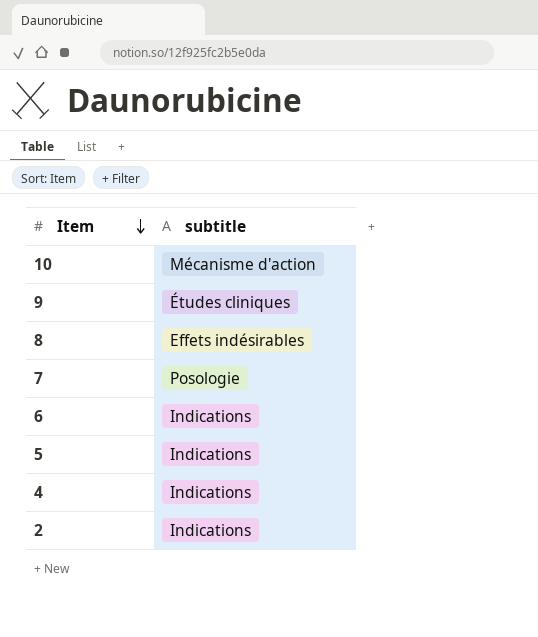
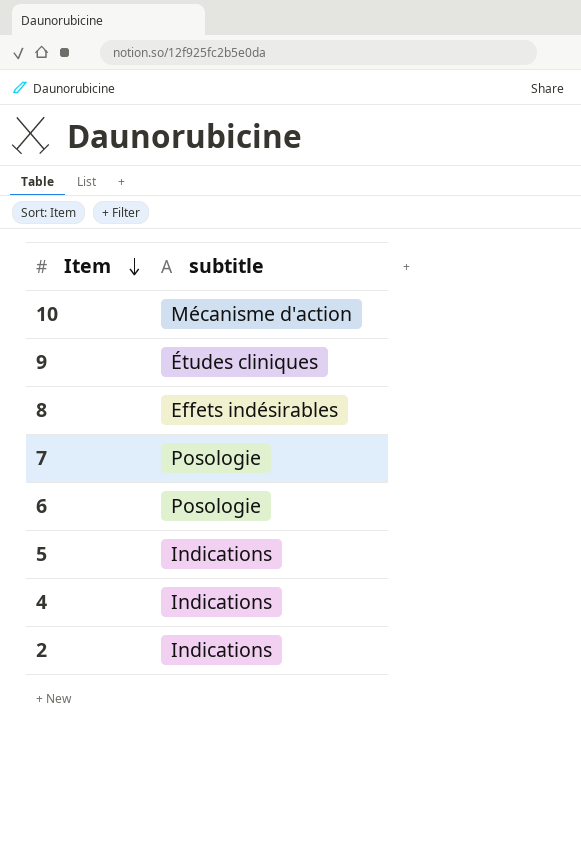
6 | subtitle: Indications -> Posologie

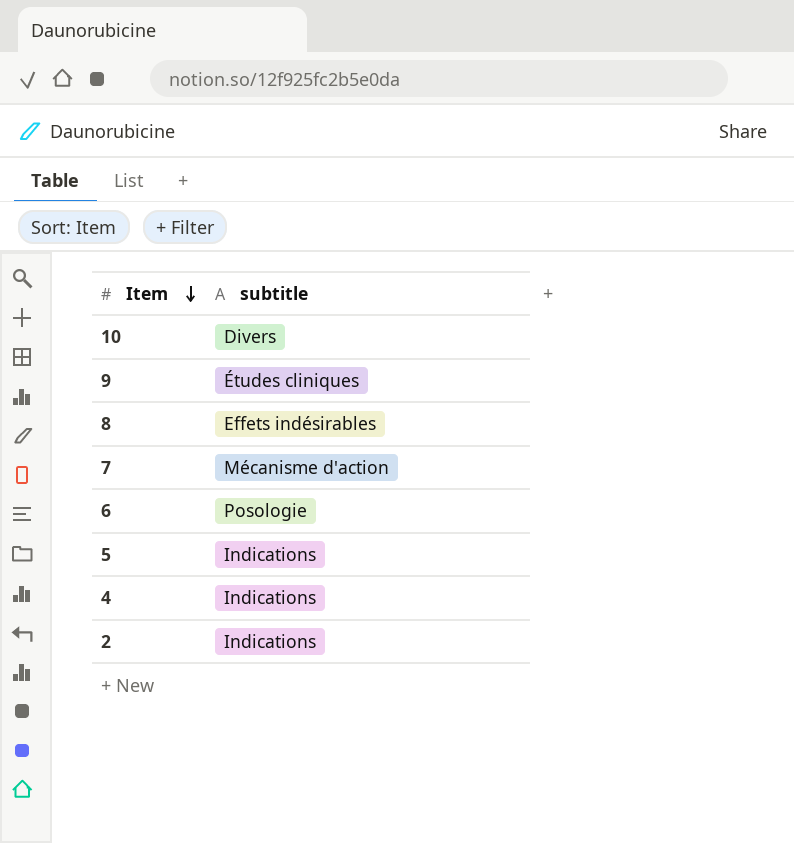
10 | subtitle: Mécanisme d'action -> Divers
7 | subtitle: Posologie -> Mécanisme d'action

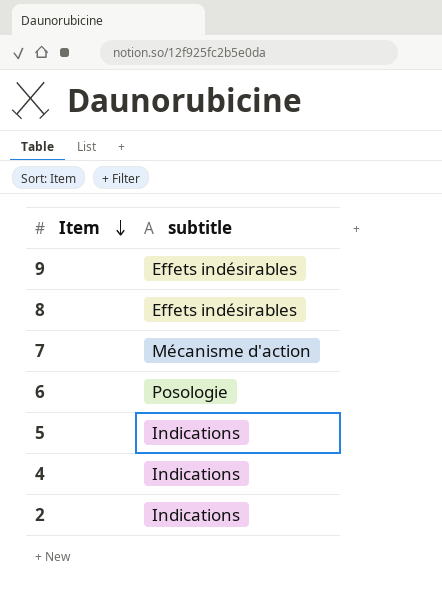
row 10: Divers -> none
9 | subtitle: Études cliniques -> Effets indésirables

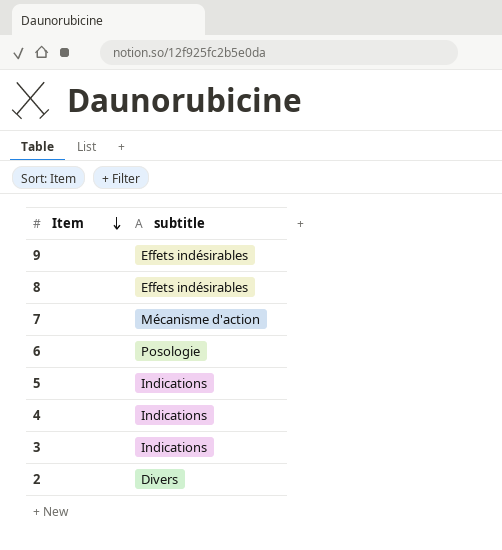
row 3: none -> Indications
2 | subtitle: Indications -> Divers

